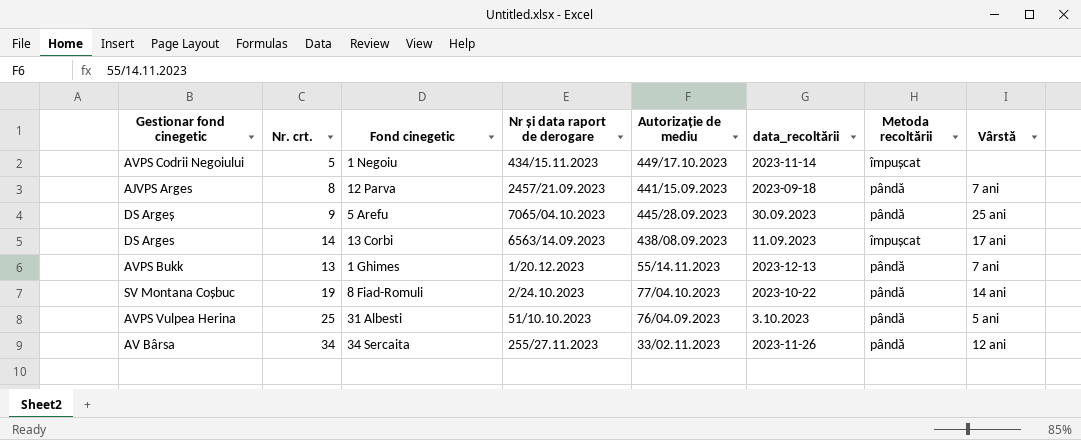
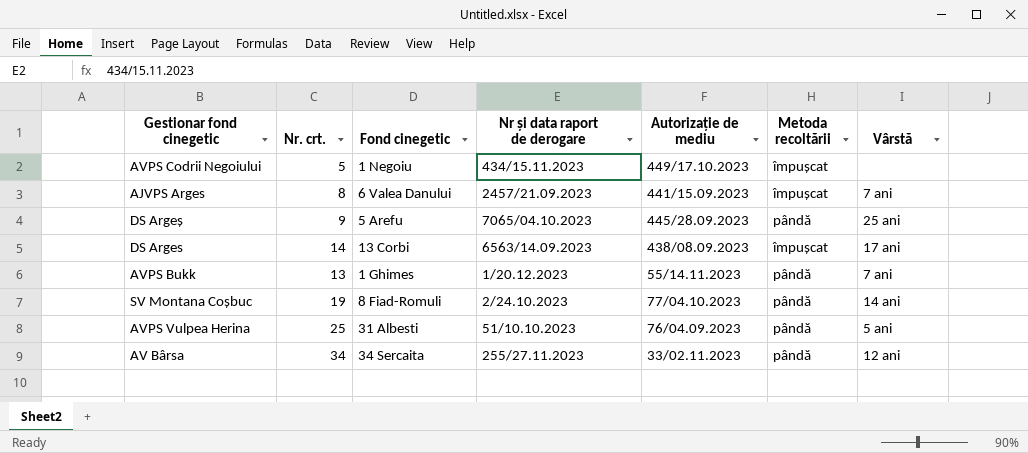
column data_recoltării | position: 6 -> none
AJVPS Arges | Fond cinegetic: 12 Parva -> 6 Valea Danului
AJVPS Arges | Metoda recoltării: pândă -> împușcat

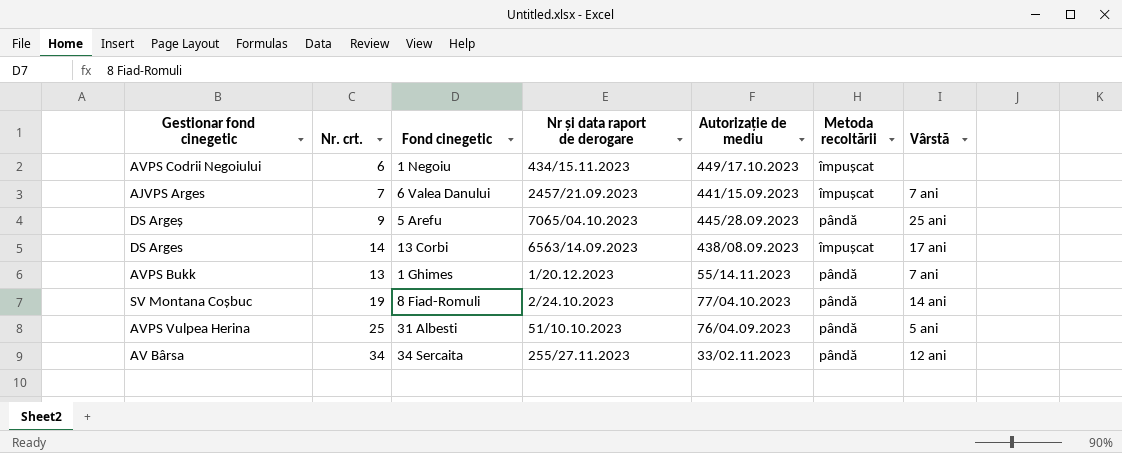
AVPS Codrii Negoiului | Nr. crt.: 5 -> 6
AJVPS Arges | Nr. crt.: 8 -> 7

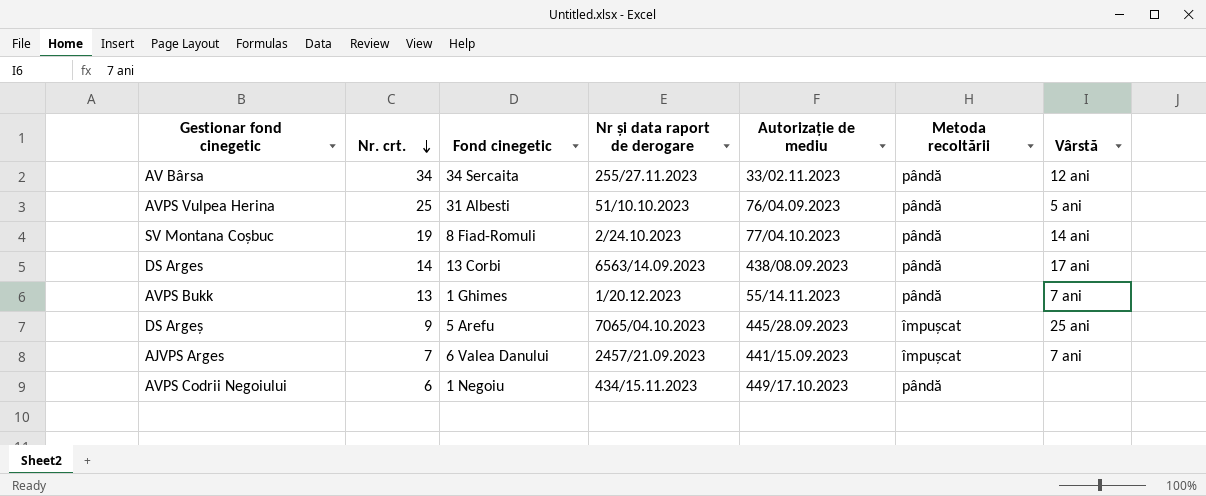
row order: none -> Nr. crt. descending
DS Arges | Metoda recoltării: împușcat -> pândă
DS Argeș | Metoda recoltării: pândă -> împușcat
AVPS Codrii Negoiului | Metoda recoltării: împușcat -> pândă

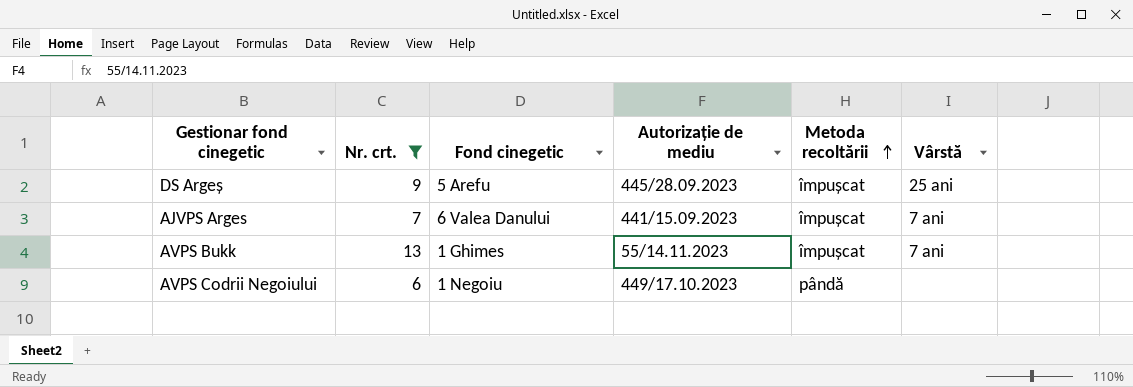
filter: none -> Nr. crt. <= 13
row order: Nr. crt. descending -> Metoda recoltării ascending
column Nr și data raport de derogare | position: 4 -> none
AVPS Bukk | Metoda recoltării: pândă -> împușcat

